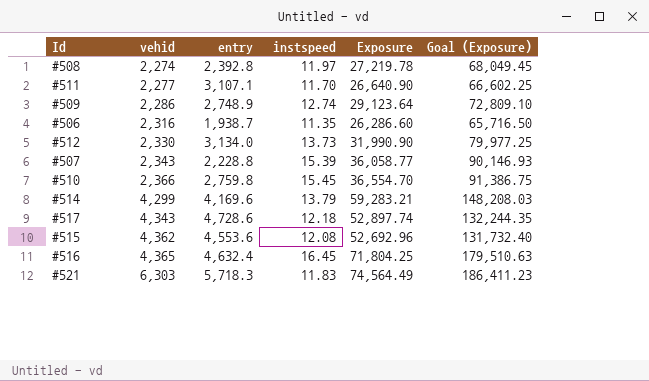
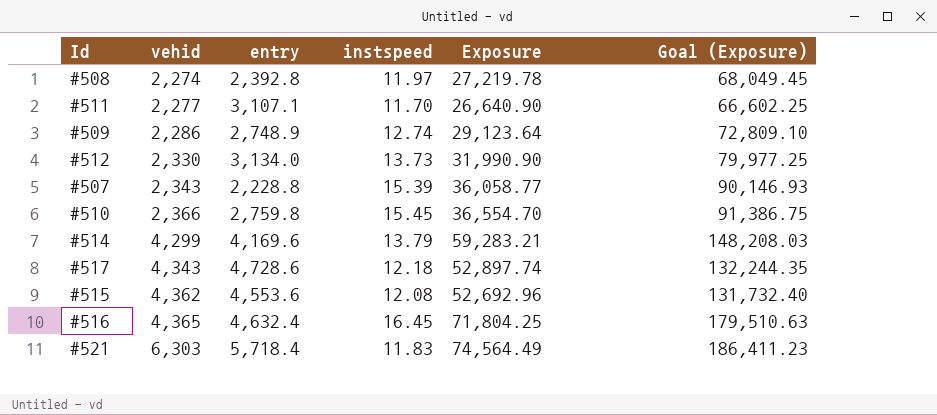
row #506: 2,316 | 1,938.7 | 11.35 | 26,286.60 | 65,716.50 -> none
#521 | entry: 5,718.3 -> 5,718.4

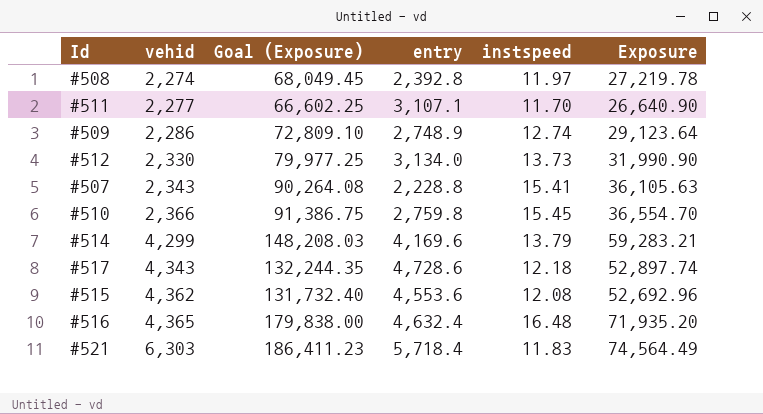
column Goal (Exposure) | position: 6 -> 3
#507 | Goal (Exposure): 90,146.93 -> 90,264.08
#507 | instspeed: 15.39 -> 15.41
#507 | Exposure: 36,058.77 -> 36,105.63
#516 | Goal (Exposure): 179,510.63 -> 179,838.00
#516 | instspeed: 16.45 -> 16.48
#516 | Exposure: 71,804.25 -> 71,935.20

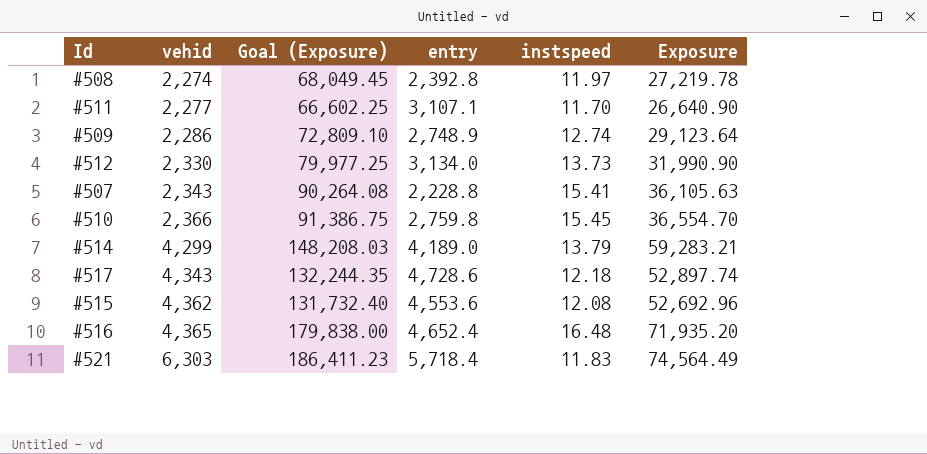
#514 | entry: 4,169.6 -> 4,189.0
#516 | entry: 4,632.4 -> 4,652.4

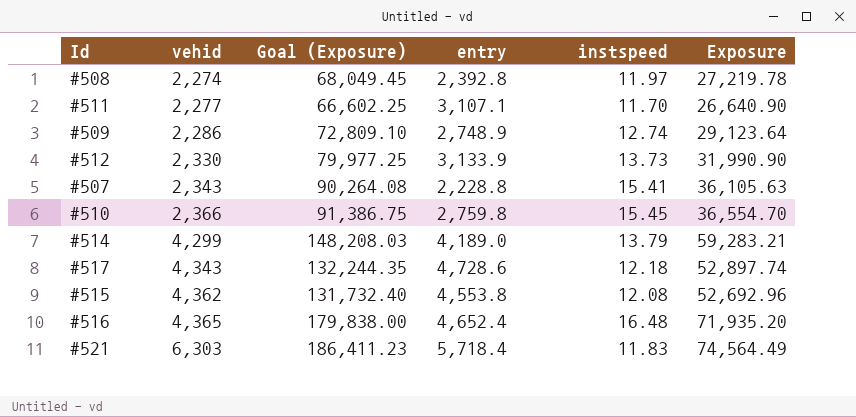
#512 | entry: 3,134.0 -> 3,133.9
#515 | entry: 4,553.6 -> 4,553.8

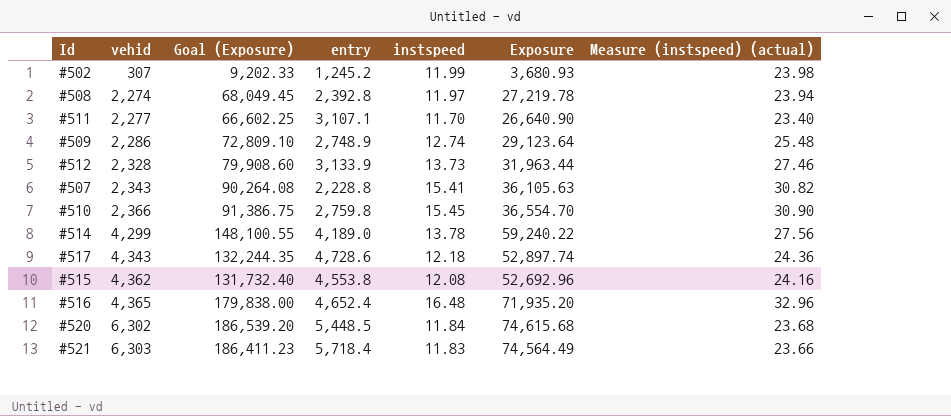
column Measure (instspeed) (actual) | formula: none -> [instspeed] * 2
row #502: none -> 307 | 9,202.33 | 1,245.2 | 11.99 | 3,680.93 | 23.98
#512 | vehid: 2,330 -> 2,328
#512 | Goal (Exposure): 79,977.25 -> 79,908.60
#512 | Exposure: 31,990.90 -> 31,963.44
#514 | Goal (Exposure): 148,208.03 -> 148,100.55
#514 | instspeed: 13.79 -> 13.78
#514 | Exposure: 59,283.21 -> 59,240.22
row #520: none -> 6,302 | 186,539.20 | 5,448.5 | 11.84 | 74,615.68 | 23.68

